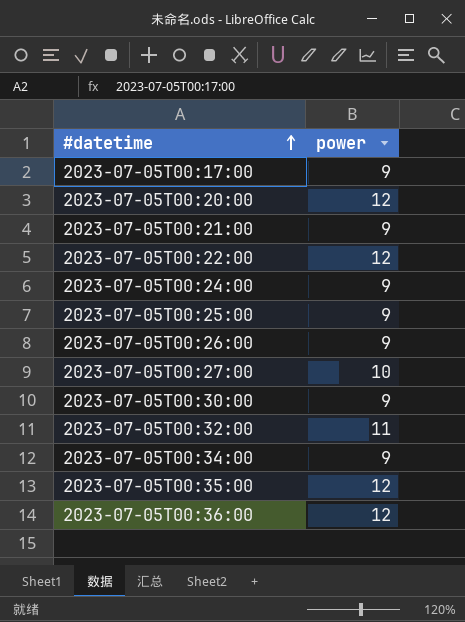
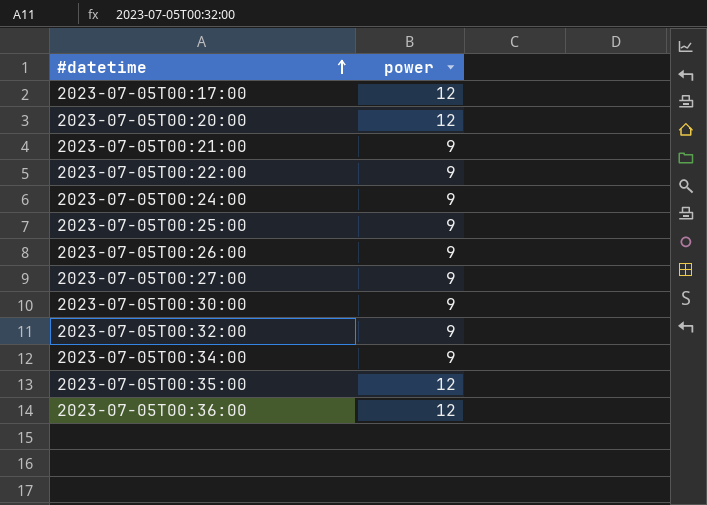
2023-07-05T00:17:00 | power: 9 -> 12
2023-07-05T00:22:00 | power: 12 -> 9
2023-07-05T00:27:00 | power: 10 -> 9
2023-07-05T00:32:00 | power: 11 -> 9

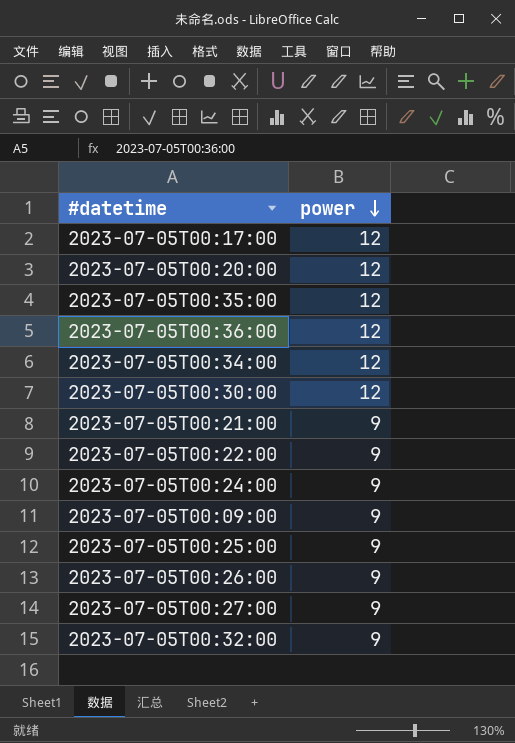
row order: #datetime ascending -> power descending
2023-07-05T00:34:00 | power: 9 -> 12
2023-07-05T00:30:00 | power: 9 -> 12
row 2023-07-05T00:09:00: none -> 9

